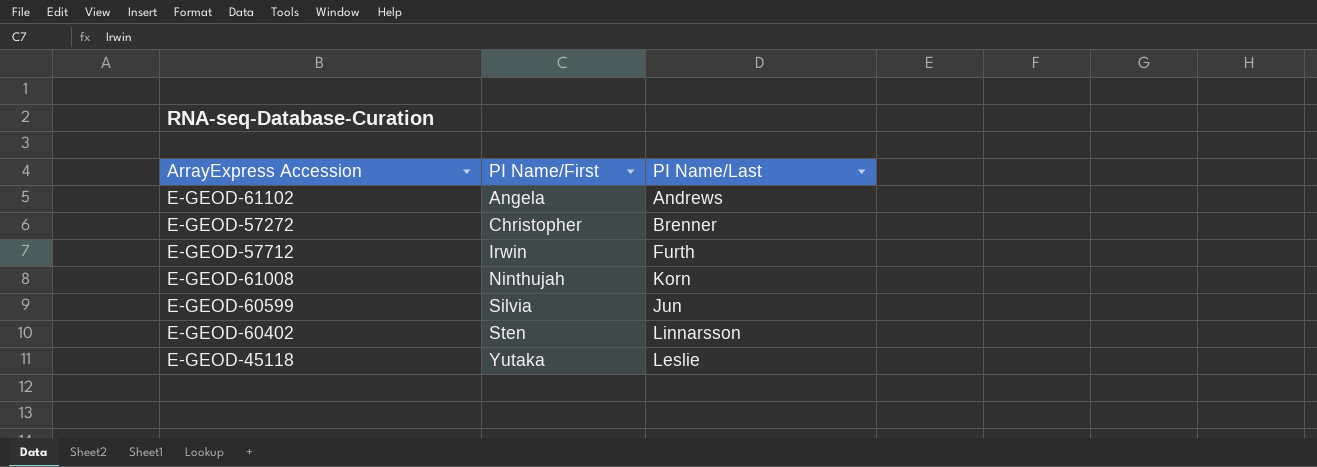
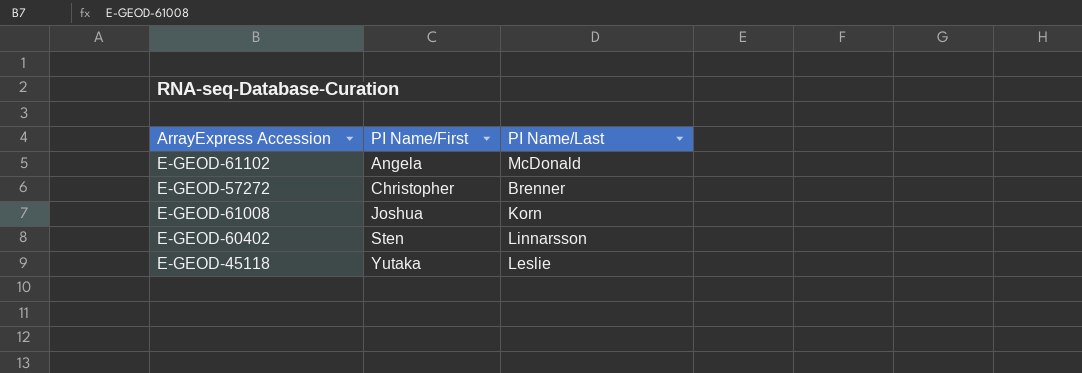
row E-GEOD-57712: Irwin | Furth -> none
row E-GEOD-60599: Silvia | Jun -> none
E-GEOD-61102 | PI Name/Last: Andrews -> McDonald
E-GEOD-61008 | PI Name/First: Ninthujah -> Joshua

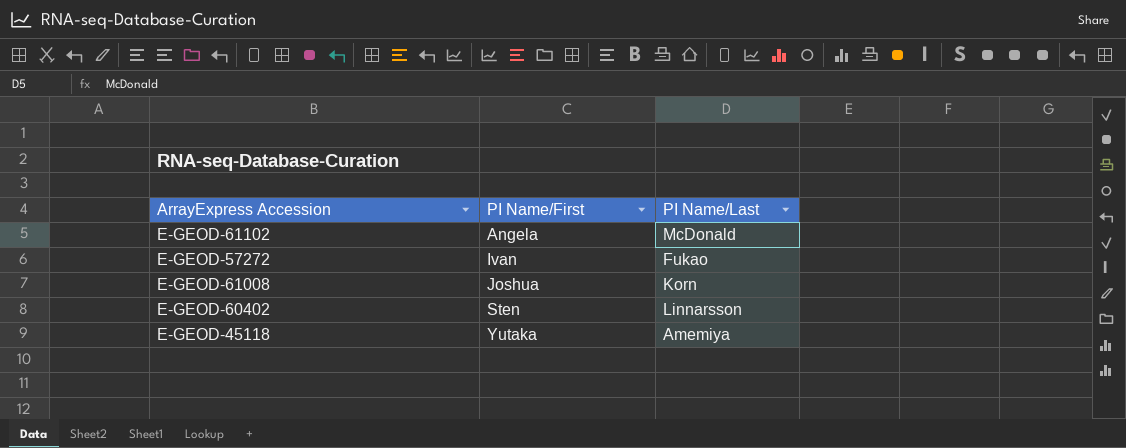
E-GEOD-57272 | PI Name/First: Christopher -> Ivan
E-GEOD-57272 | PI Name/Last: Brenner -> Fukao
E-GEOD-45118 | PI Name/Last: Leslie -> Amemiya

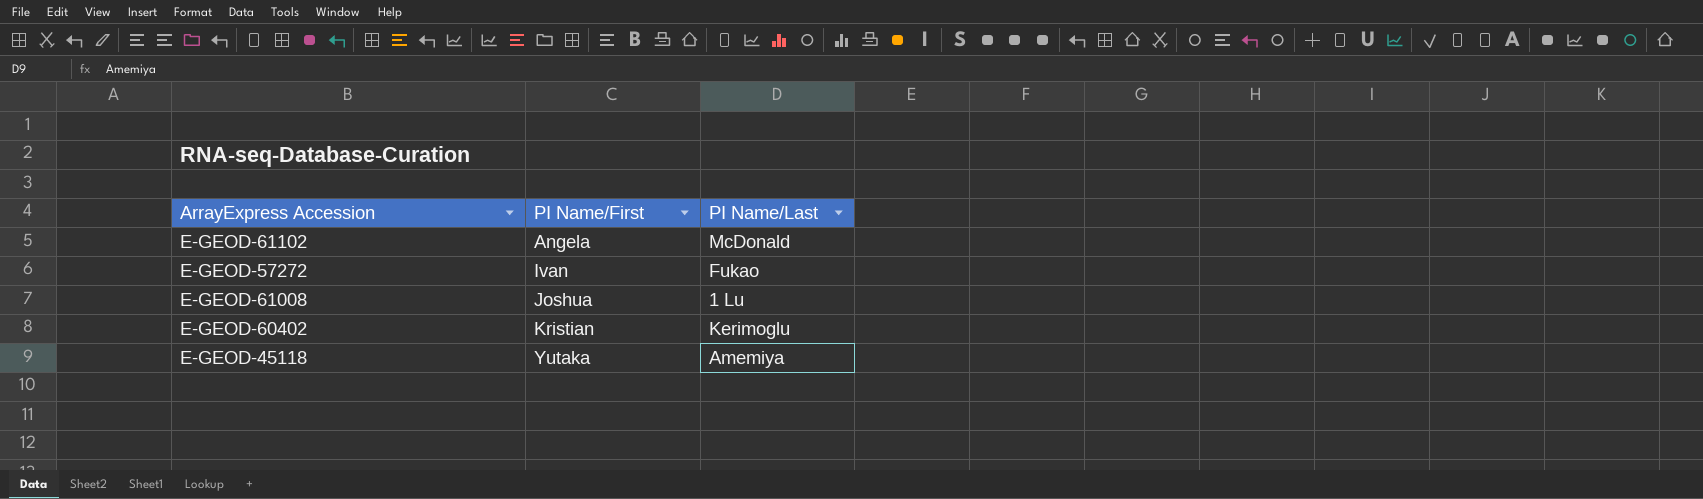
E-GEOD-61008 | PI Name/Last: Korn -> 1 Lu
E-GEOD-60402 | PI Name/First: Sten -> Kristian
E-GEOD-60402 | PI Name/Last: Linnarsson -> Kerimoglu

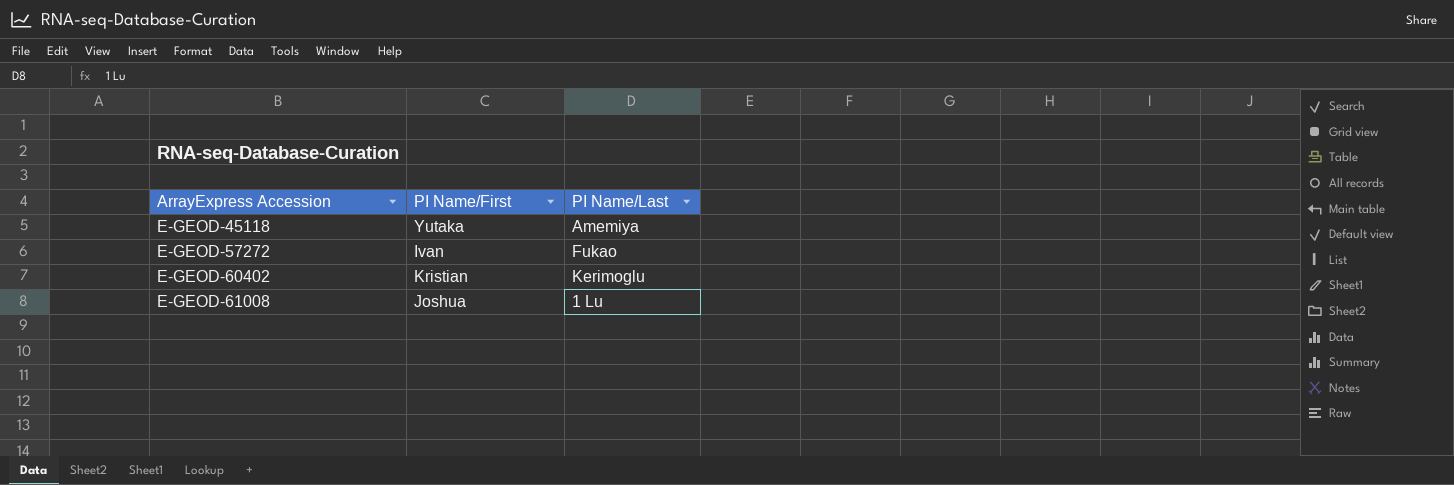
row order: PI Name/First ascending -> ArrayExpress Accession ascending
row E-GEOD-61102: Angela | McDonald -> none

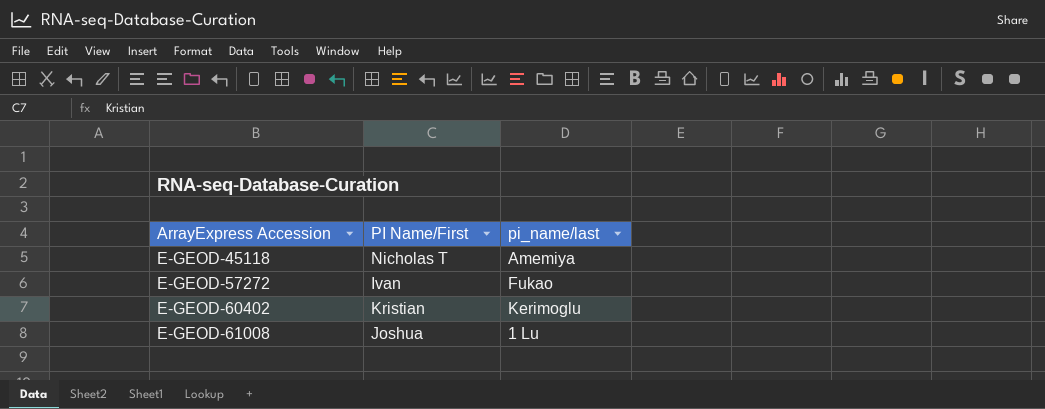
column name: PI Name/Last -> pi_name/last
E-GEOD-45118 | PI Name/First: Yutaka -> Nicholas T

